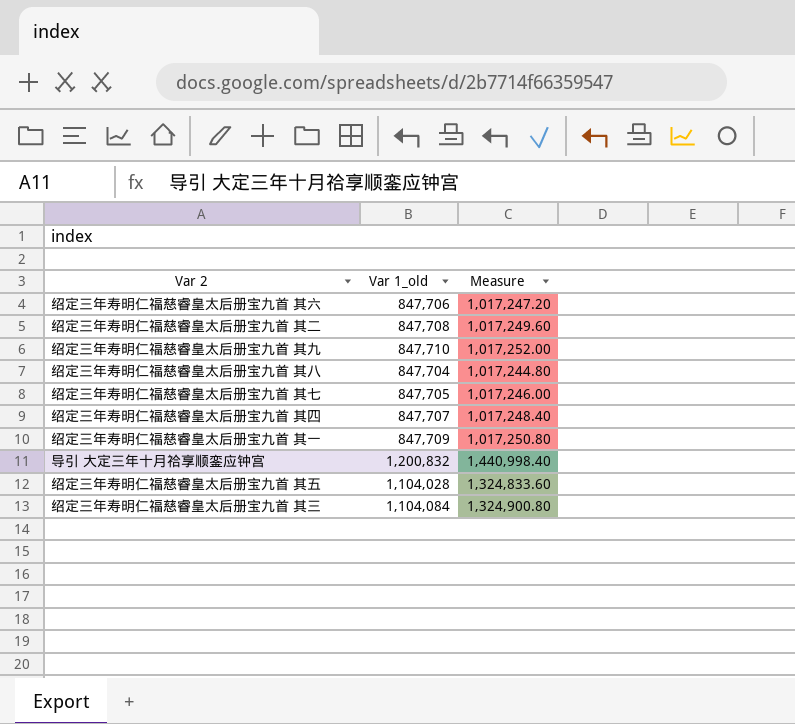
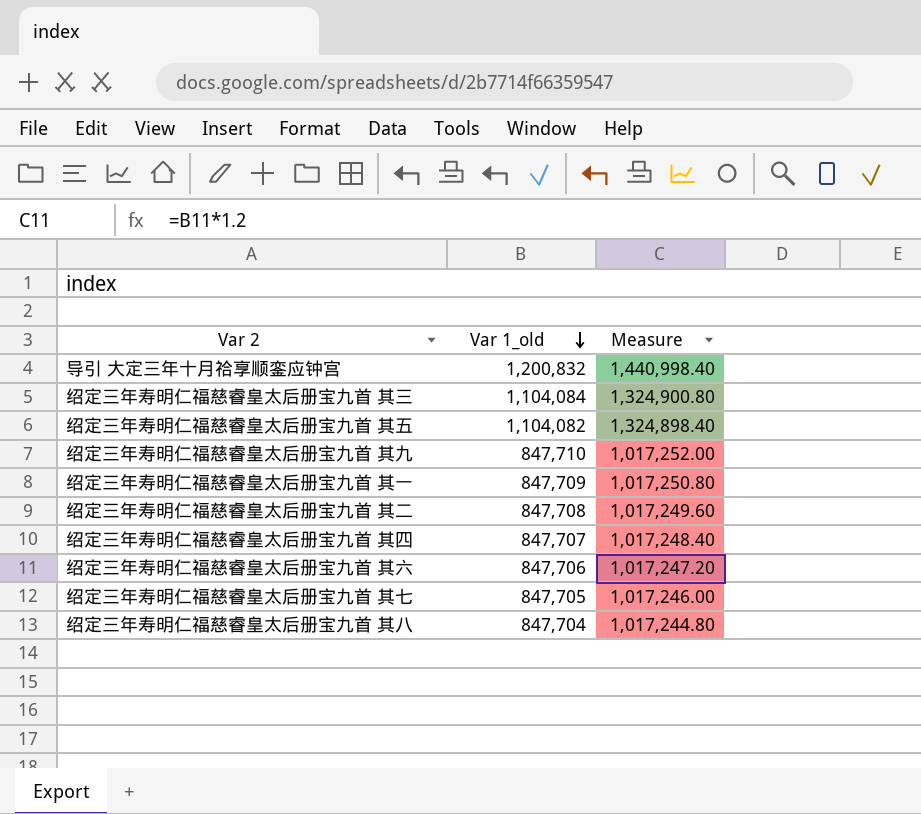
row order: none -> Var 1_old descending
绍定三年寿明仁福慈睿皇太后册宝九首 其五 | Var 1_old: 1,104,028 -> 1,104,082
绍定三年寿明仁福慈睿皇太后册宝九首 其五 | Measure: 1,324,833.60 -> 1,324,898.40

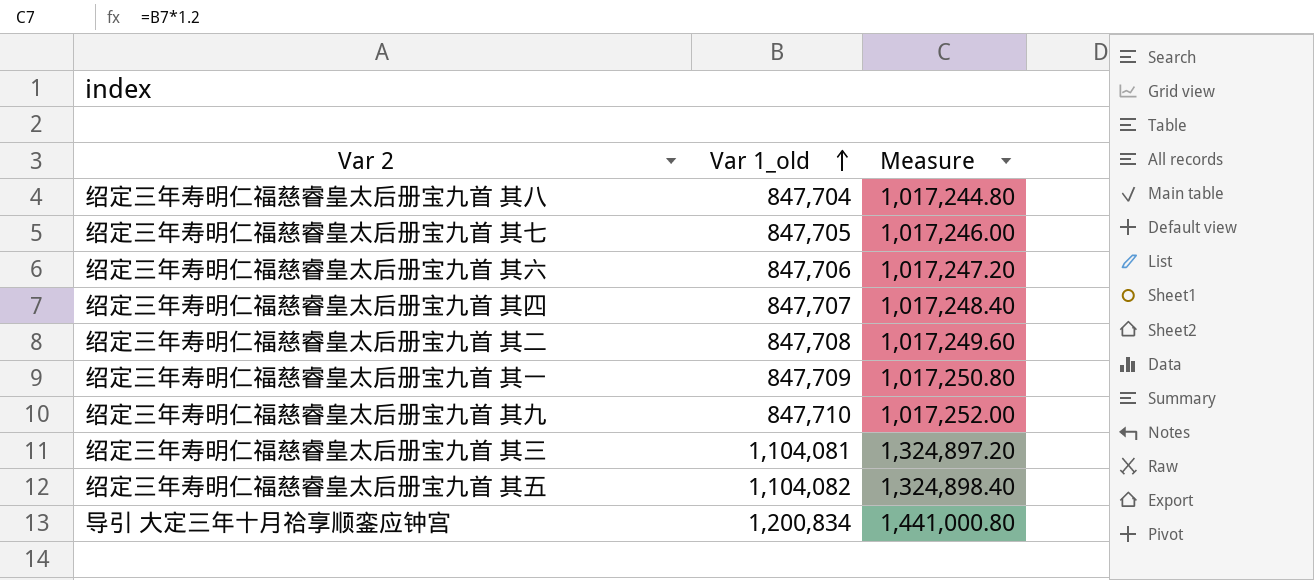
row order: Var 1_old descending -> Var 1_old ascending
绍定三年寿明仁福慈睿皇太后册宝九首 其三 | Var 1_old: 1,104,084 -> 1,104,081
绍定三年寿明仁福慈睿皇太后册宝九首 其三 | Measure: 1,324,900.80 -> 1,324,897.20
导引 大定三年十月祫享顺銮应钟宫 | Var 1_old: 1,200,832 -> 1,200,834
导引 大定三年十月祫享顺銮应钟宫 | Measure: 1,440,998.40 -> 1,441,000.80

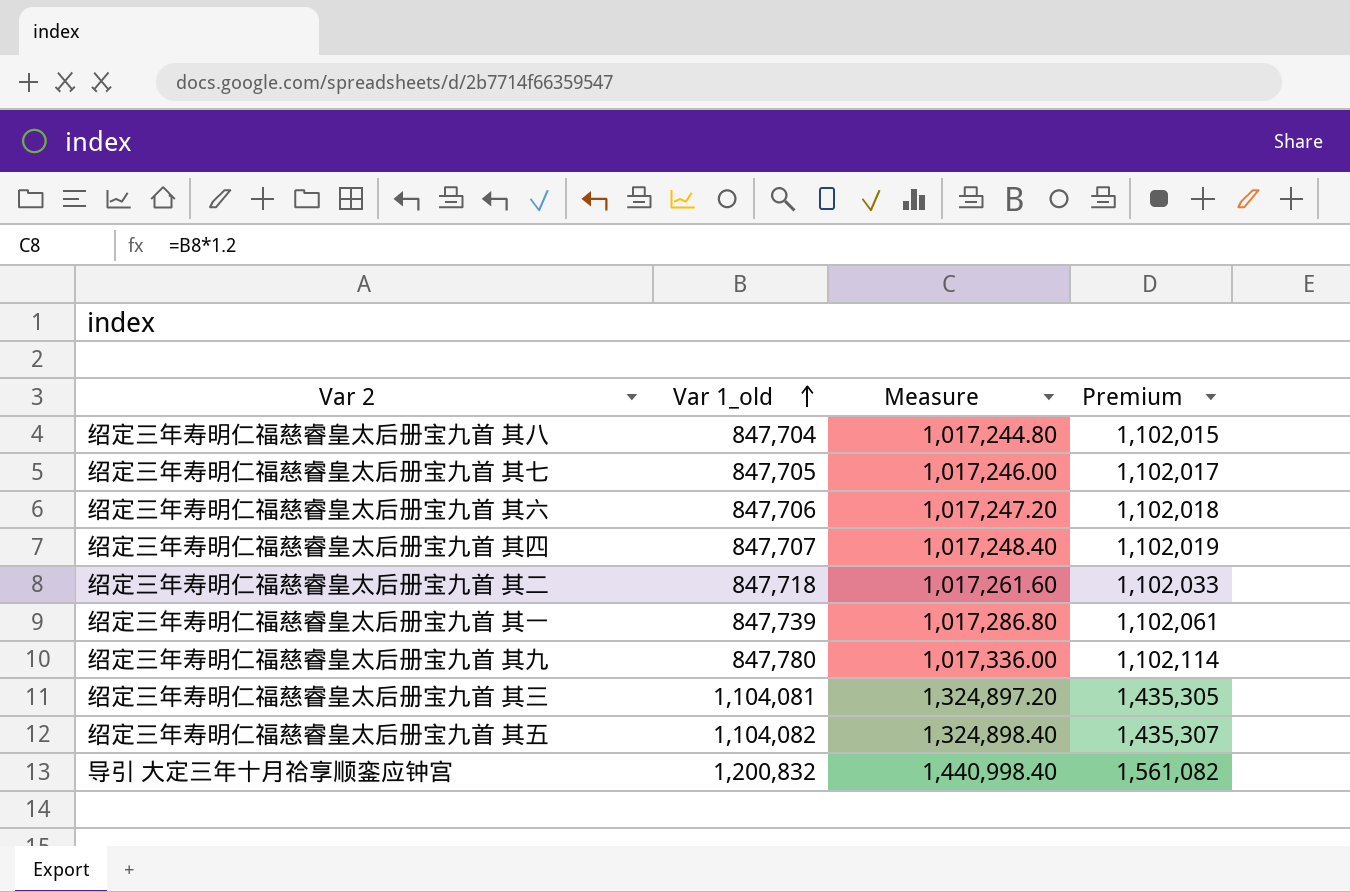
column Premium | formula: none -> [Var 1_old] * 1.3
绍定三年寿明仁福慈睿皇太后册宝九首 其二 | Var 1_old: 847,708 -> 847,718
绍定三年寿明仁福慈睿皇太后册宝九首 其二 | Measure: 1,017,249.60 -> 1,017,261.60
绍定三年寿明仁福慈睿皇太后册宝九首 其一 | Var 1_old: 847,709 -> 847,739
绍定三年寿明仁福慈睿皇太后册宝九首 其一 | Measure: 1,017,250.80 -> 1,017,286.80
绍定三年寿明仁福慈睿皇太后册宝九首 其九 | Var 1_old: 847,710 -> 847,780
绍定三年寿明仁福慈睿皇太后册宝九首 其九 | Measure: 1,017,252.00 -> 1,017,336.00
导引 大定三年十月祫享顺銮应钟宫 | Var 1_old: 1,200,834 -> 1,200,832
导引 大定三年十月祫享顺銮应钟宫 | Measure: 1,441,000.80 -> 1,440,998.40

